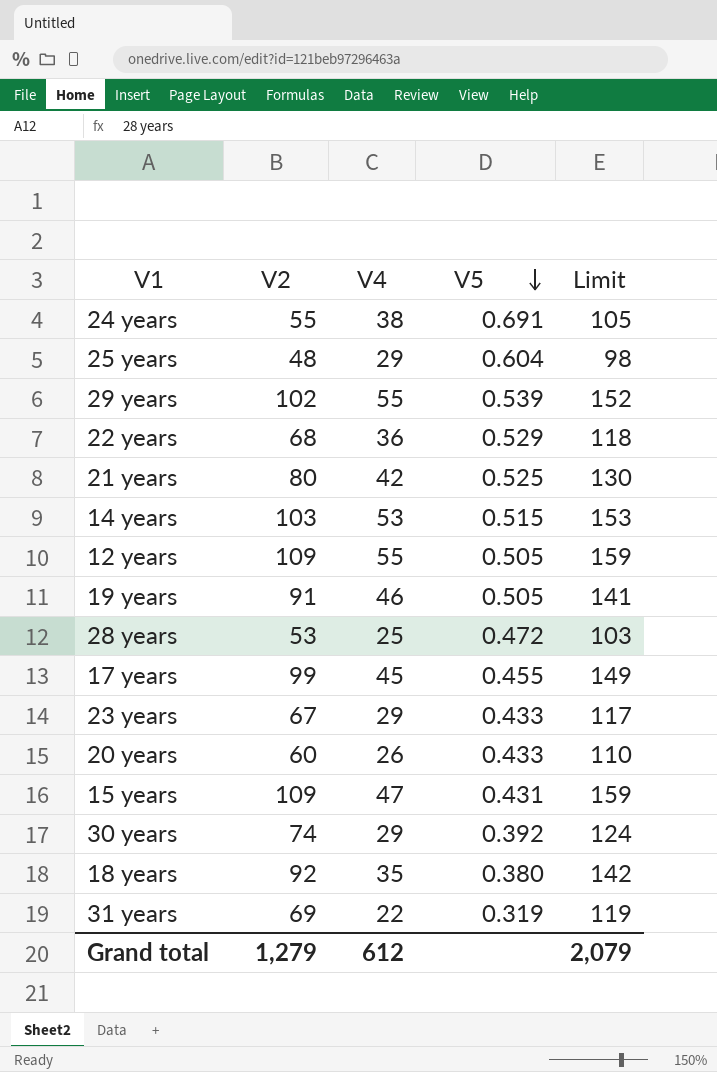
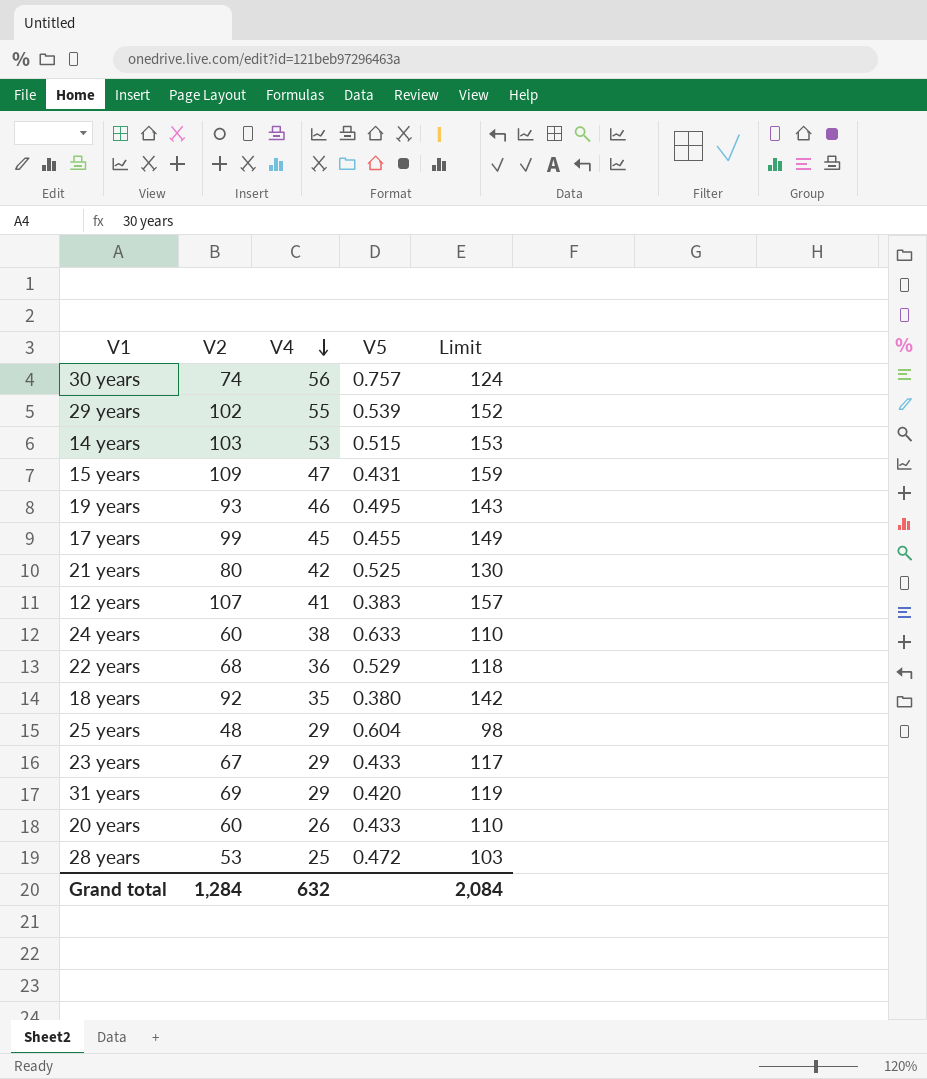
row order: V5 descending -> V4 descending
30 years | V4: 29 -> 56
30 years | V5: 0.392 -> 0.757
19 years | V2: 91 -> 93
19 years | V5: 0.505 -> 0.495
19 years | Limit: 141 -> 143
12 years | V2: 109 -> 107
12 years | V4: 55 -> 41
12 years | V5: 0.505 -> 0.383
12 years | Limit: 159 -> 157
24 years | V2: 55 -> 60
24 years | V5: 0.691 -> 0.633
24 years | Limit: 105 -> 110
31 years | V4: 22 -> 29
31 years | V5: 0.319 -> 0.420
Grand total | V2: 1,279 -> 1,284
Grand total | V4: 612 -> 632
Grand total | Limit: 2,079 -> 2,084

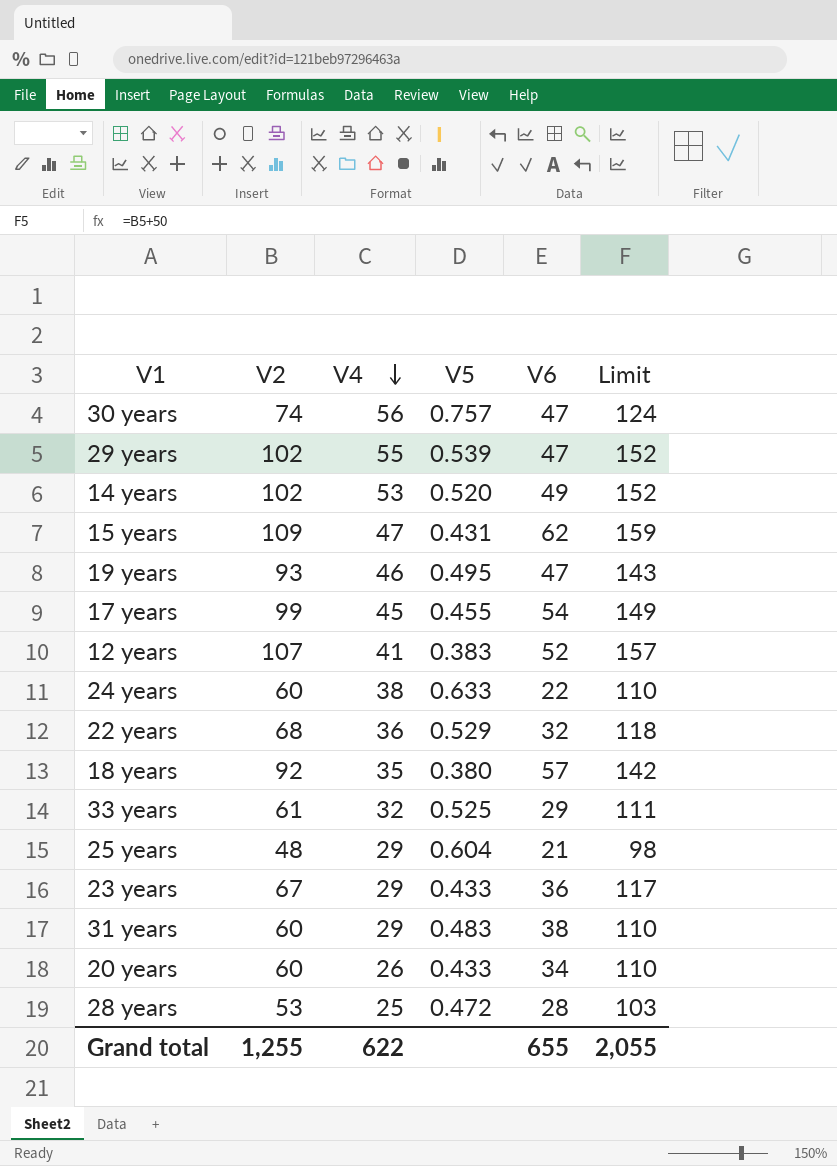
column V6 | position: none -> 5
row 21 years: 80 | 42 | 0.525 | 130 -> none
14 years | V2: 103 -> 102
14 years | V5: 0.515 -> 0.520
14 years | Limit: 153 -> 152
row 33 years: none -> 61 | 32 | 0.525 | 29 | 111
31 years | V2: 69 -> 60
31 years | V5: 0.420 -> 0.483
31 years | Limit: 119 -> 110
Grand total | V2: 1,284 -> 1,255
Grand total | V4: 632 -> 622
Grand total | Limit: 2,084 -> 2,055

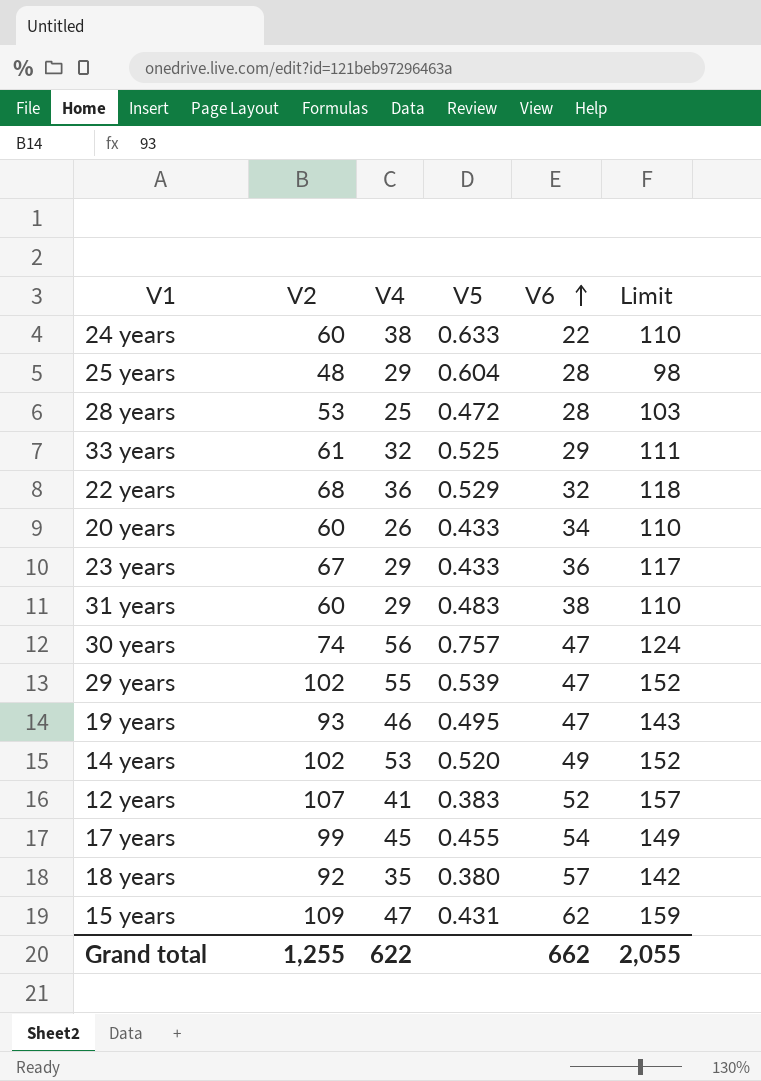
row order: V4 descending -> V6 ascending
25 years | V6: 21 -> 28
Grand total | V6: 655 -> 662

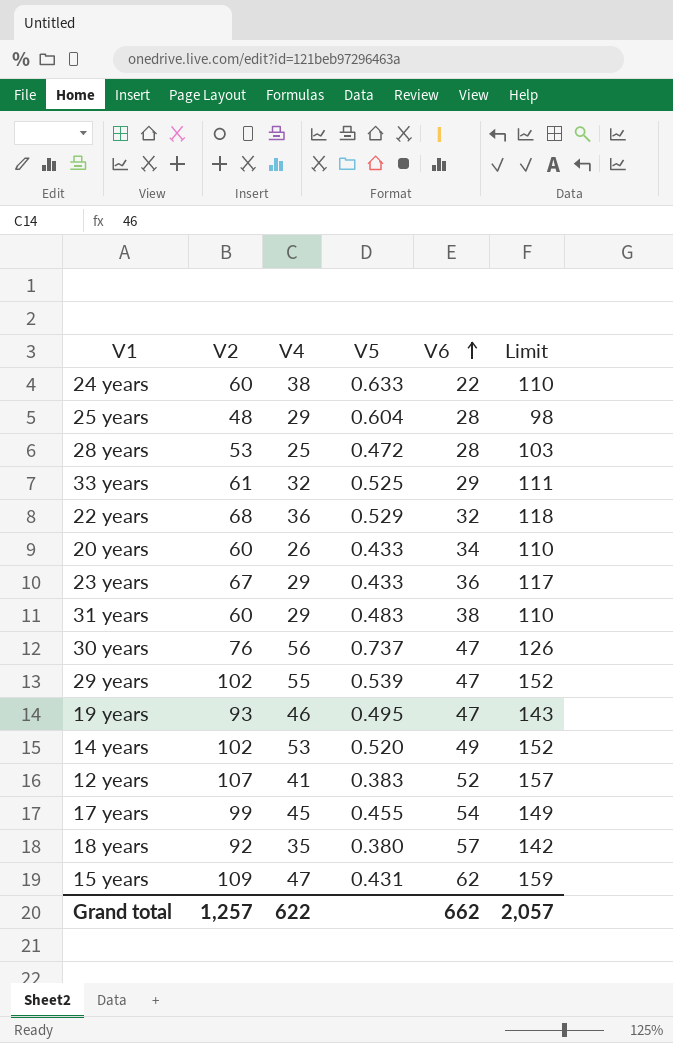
30 years | V2: 74 -> 76
30 years | V5: 0.757 -> 0.737
30 years | Limit: 124 -> 126
Grand total | V2: 1,255 -> 1,257
Grand total | Limit: 2,055 -> 2,057

